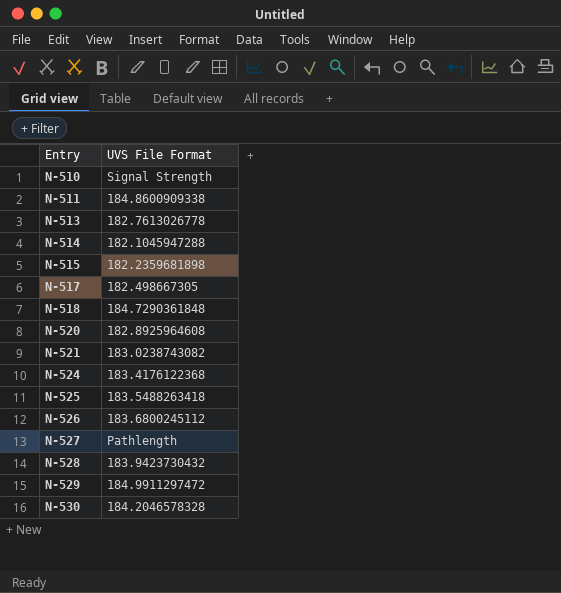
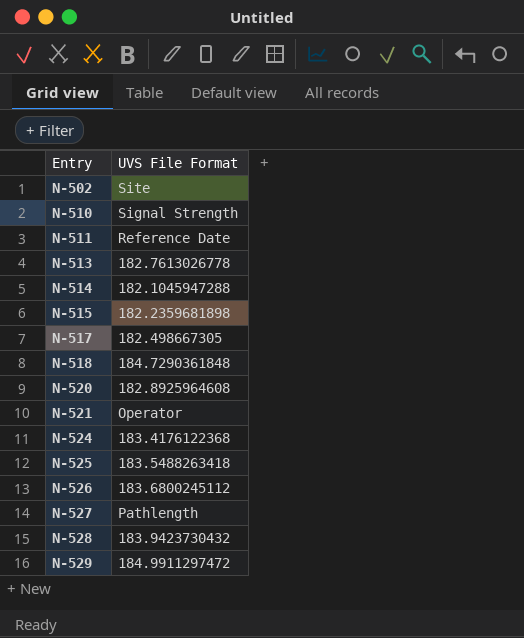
row N-530: 184.2046578328 -> none
row N-502: none -> Site
N-511 | UVS File Format: 184.8600909338 -> Reference Date
N-521 | UVS File Format: 183.0238743082 -> Operator

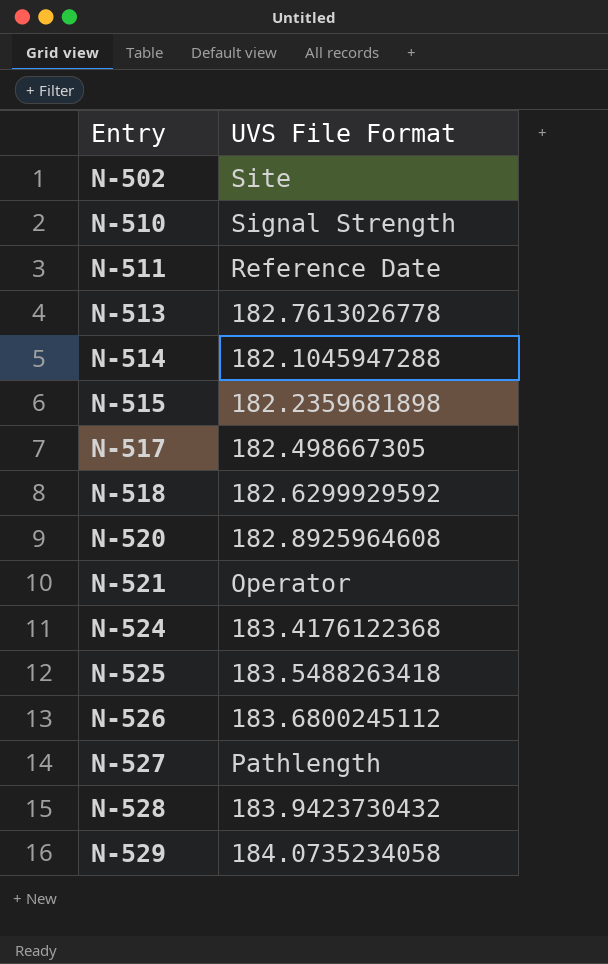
N-518 | UVS File Format: 184.7290361848 -> 182.6299929592
N-529 | UVS File Format: 184.9911297472 -> 184.0735234058

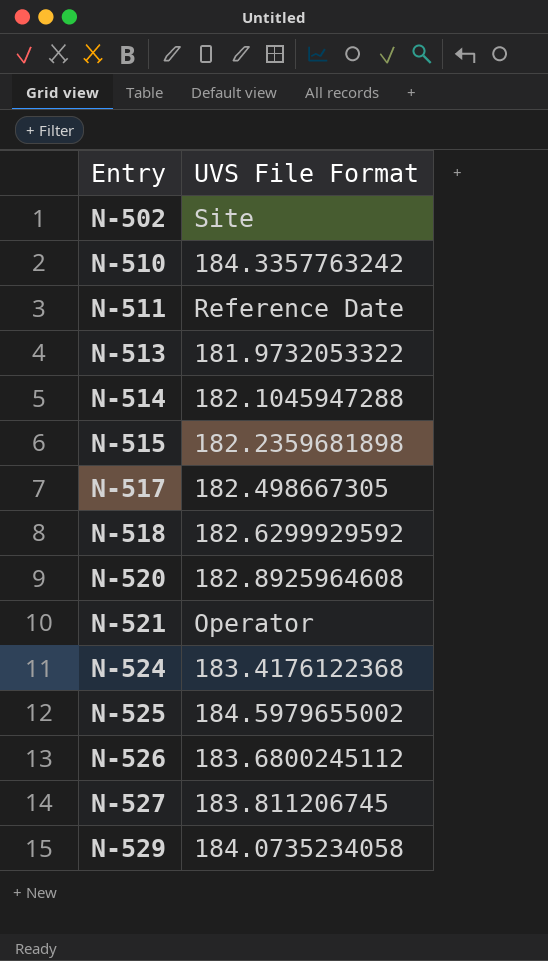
row N-528: 183.9423730432 -> none
N-510 | UVS File Format: Signal Strength -> 184.3357763242
N-513 | UVS File Format: 182.7613026778 -> 181.9732053322
N-525 | UVS File Format: 183.5488263418 -> 184.5979655002
N-527 | UVS File Format: Pathlength -> 183.811206745

